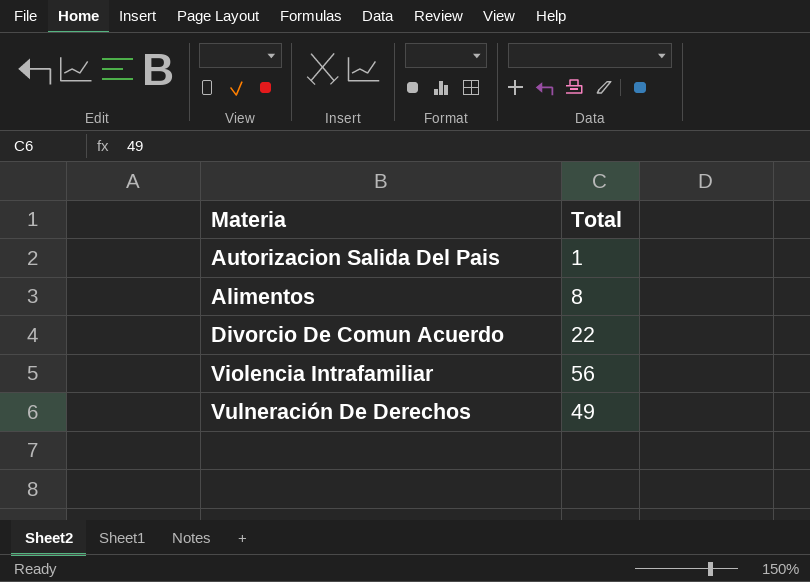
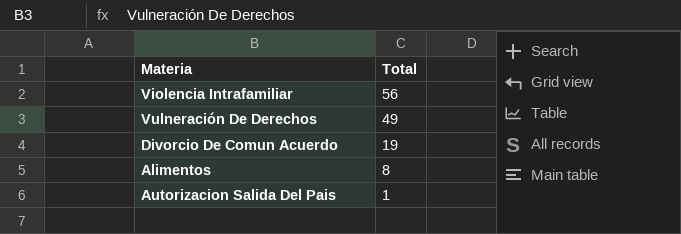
row order: none -> Total descending
Divorcio De Comun Acuerdo | Total: 22 -> 19

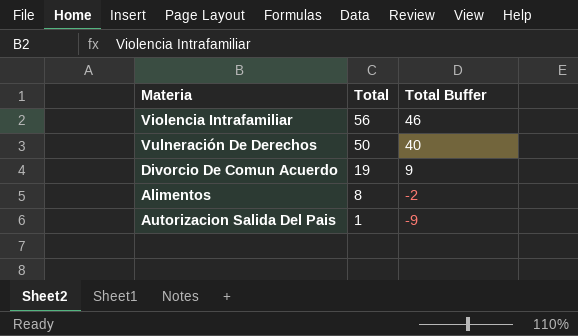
column Total Buffer | formula: none -> [Total] - 10
Vulneración De Derechos | Total: 49 -> 50

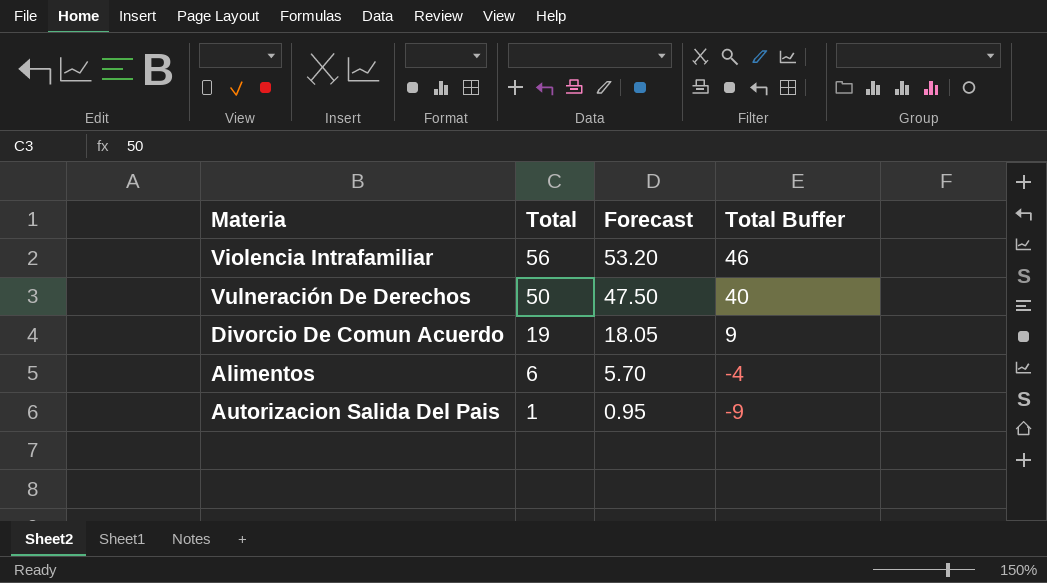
column Forecast | formula: none -> [Total] * 0.95
Alimentos | Total: 8 -> 6
Alimentos | Total Buffer: -2 -> -4

